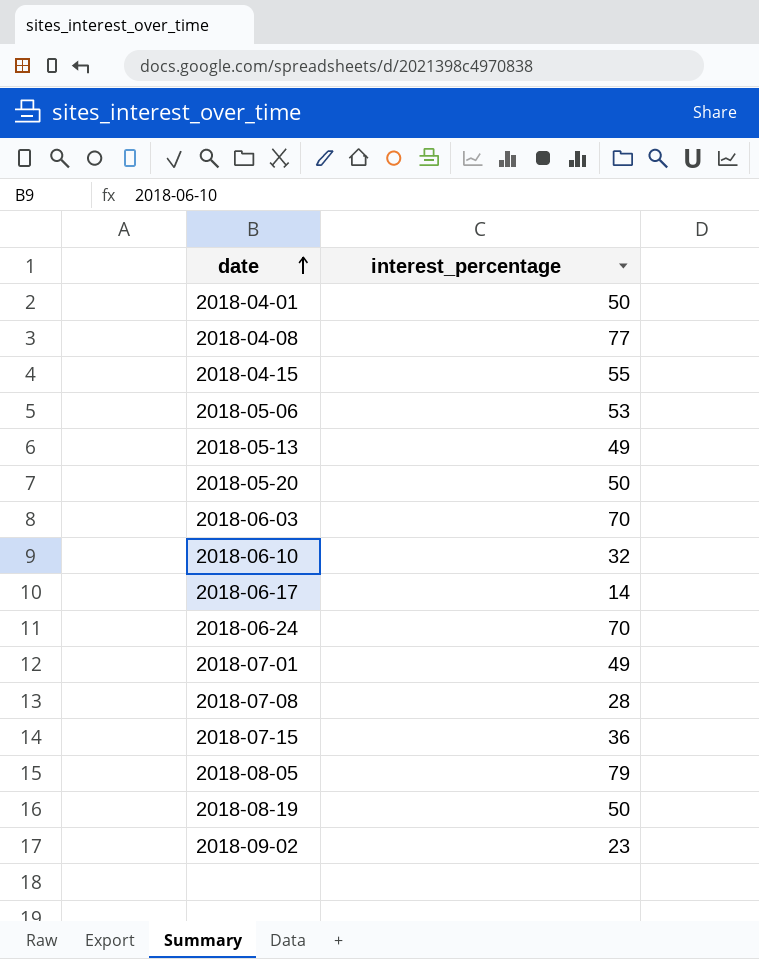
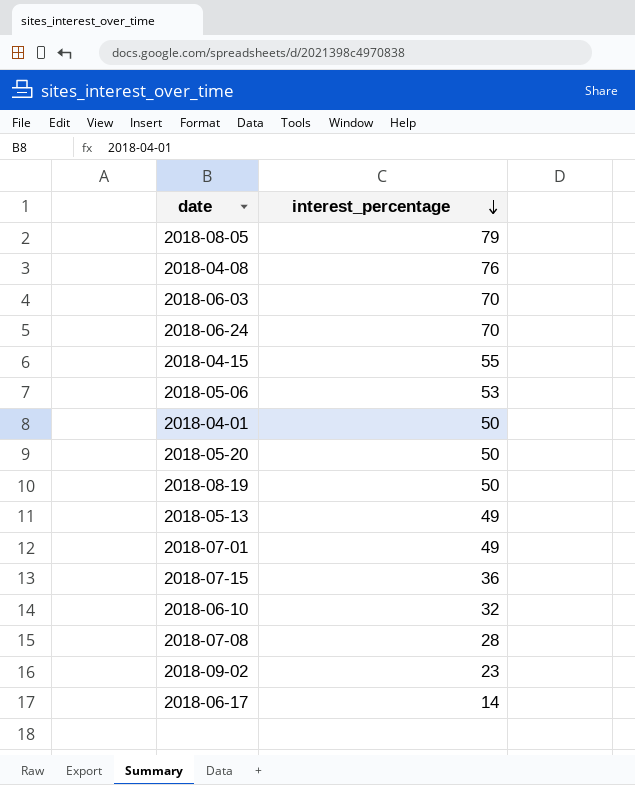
row order: date ascending -> interest_percentage descending
2018-04-08 | interest_percentage: 77 -> 76

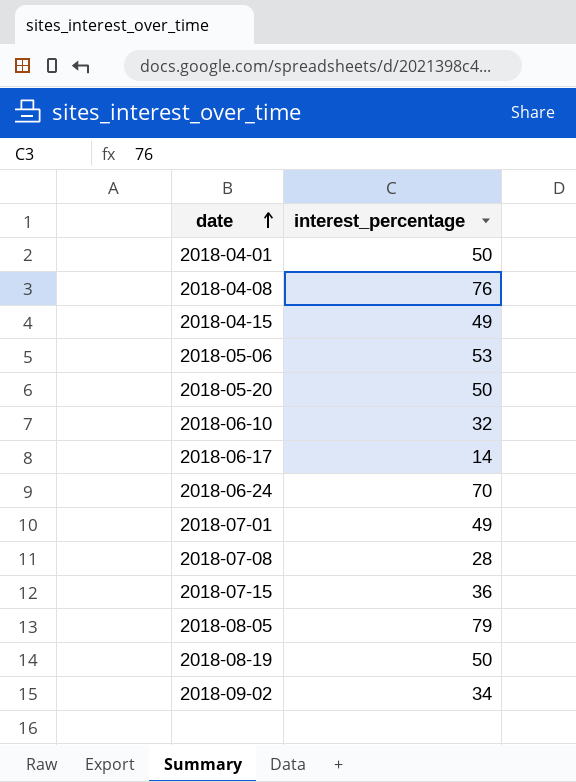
row order: interest_percentage descending -> date ascending
row 2018-06-03: 70 -> none
row 2018-05-13: 49 -> none
2018-04-15 | interest_percentage: 55 -> 49
2018-09-02 | interest_percentage: 23 -> 34

